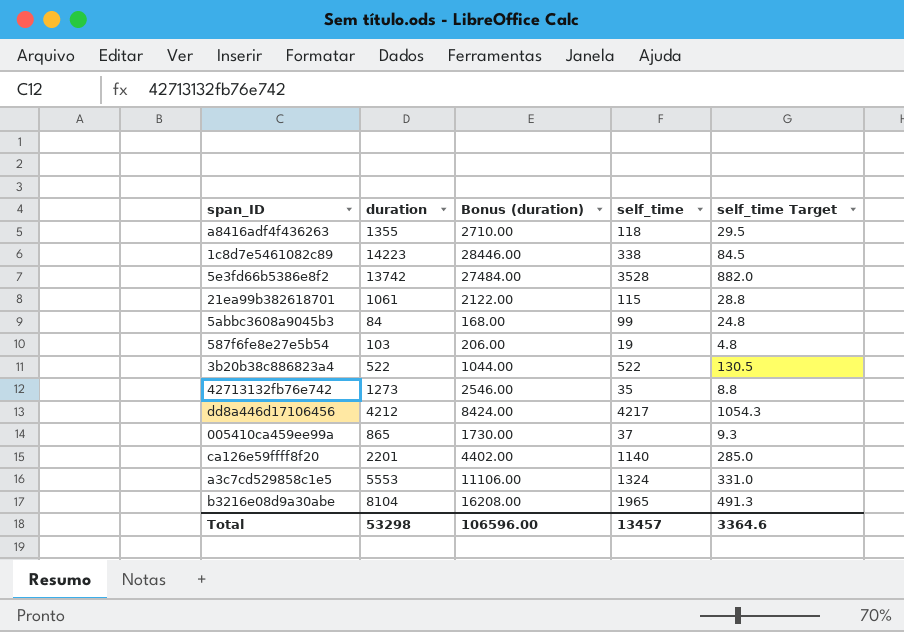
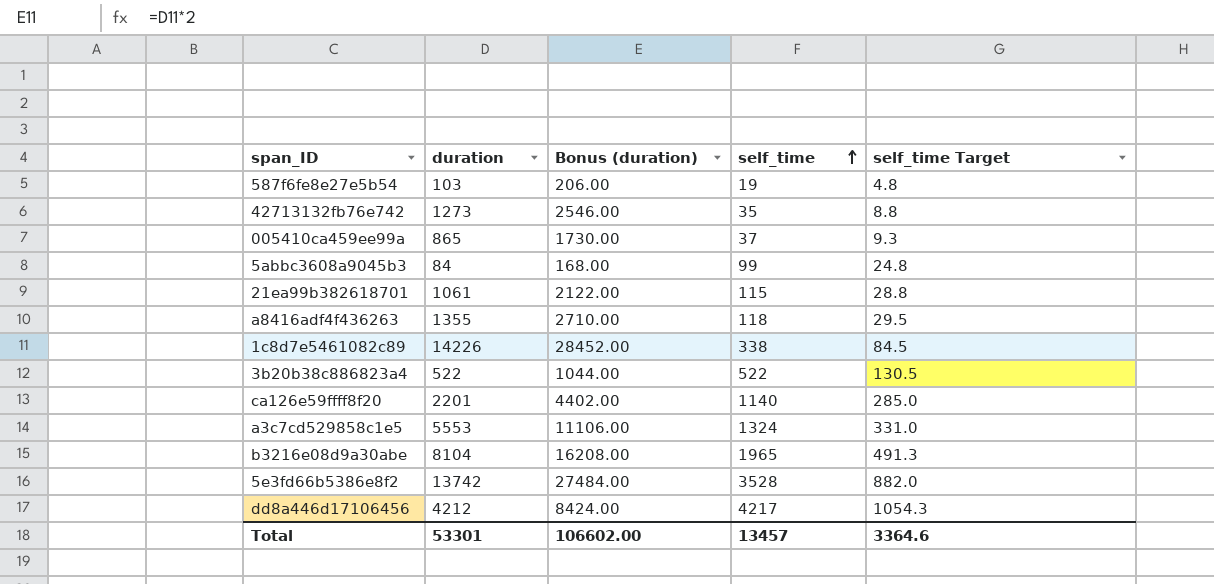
row order: none -> self_time ascending
1c8d7e5461082c89 | duration: 14223 -> 14226
1c8d7e5461082c89 | Bonus (duration): 28446.00 -> 28452.00
Total | duration: 53298 -> 53301
Total | Bonus (duration): 106596.00 -> 106602.00

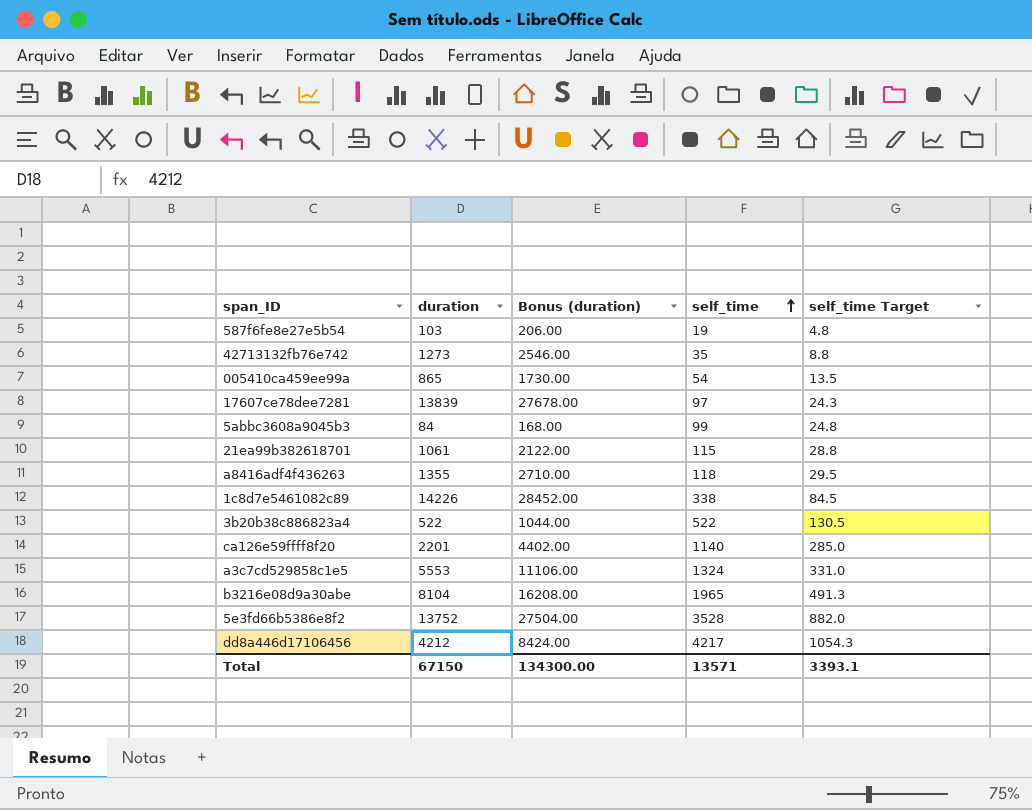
005410ca459ee99a | self_time: 37 -> 54
005410ca459ee99a | self_time Target: 9.3 -> 13.5
row 17607ce78dee7281: none -> 13839 | 27678.00 | 97 | 24.3
5e3fd66b5386e8f2 | duration: 13742 -> 13752
5e3fd66b5386e8f2 | Bonus (duration): 27484.00 -> 27504.00
Total | duration: 53301 -> 67150
Total | Bonus (duration): 106602.00 -> 134300.00
Total | self_time: 13457 -> 13571
Total | self_time Target: 3364.6 -> 3393.1

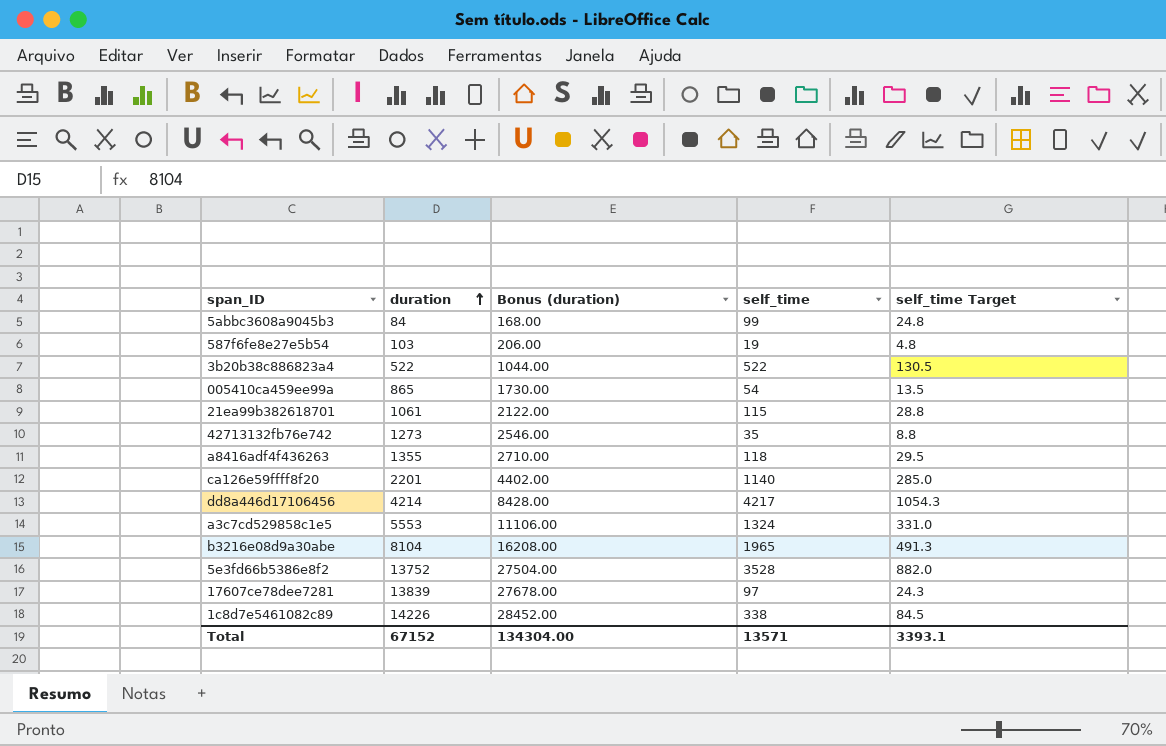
row order: self_time ascending -> duration ascending
dd8a446d17106456 | duration: 4212 -> 4214
dd8a446d17106456 | Bonus (duration): 8424.00 -> 8428.00
Total | duration: 67150 -> 67152
Total | Bonus (duration): 134300.00 -> 134304.00

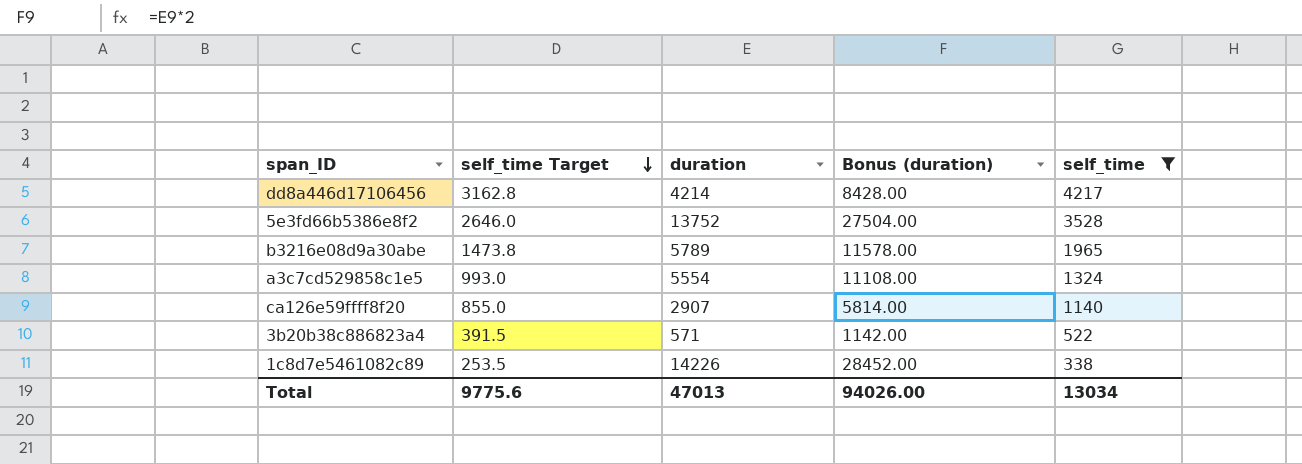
filter: none -> self_time >= 338
row order: duration ascending -> self_time Target descending
column self_time Target | formula: [self_time] * 0.25 -> [self_time] * 0.75
column self_time Target | position: 5 -> 2
b3216e08d9a30abe | duration: 8104 -> 5789
b3216e08d9a30abe | Bonus (duration): 16208.00 -> 11578.00
a3c7cd529858c1e5 | duration: 5553 -> 5554
a3c7cd529858c1e5 | Bonus (duration): 11106.00 -> 11108.00
ca126e59ffff8f20 | duration: 2201 -> 2907
ca126e59ffff8f20 | Bonus (duration): 4402.00 -> 5814.00
3b20b38c886823a4 | duration: 522 -> 571
3b20b38c886823a4 | Bonus (duration): 1044.00 -> 1142.00
Total | self_time Target: 3393.1 -> 9775.6
Total | duration: 67152 -> 47013
Total | Bonus (duration): 134304.00 -> 94026.00
Total | self_time: 13571 -> 13034

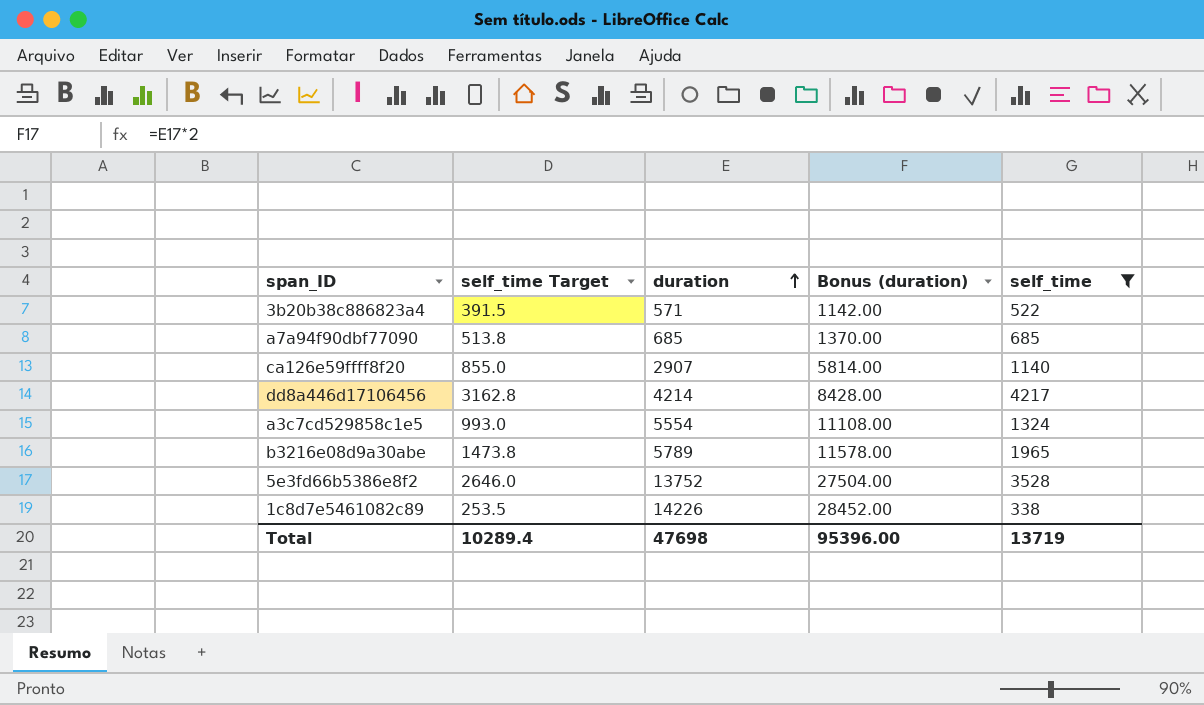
row order: self_time Target descending -> duration ascending
row a7a94f90dbf77090: none -> 513.8 | 685 | 1370.00 | 685
Total | self_time Target: 9775.6 -> 10289.4
Total | duration: 47013 -> 47698
Total | Bonus (duration): 94026.00 -> 95396.00
Total | self_time: 13034 -> 13719

